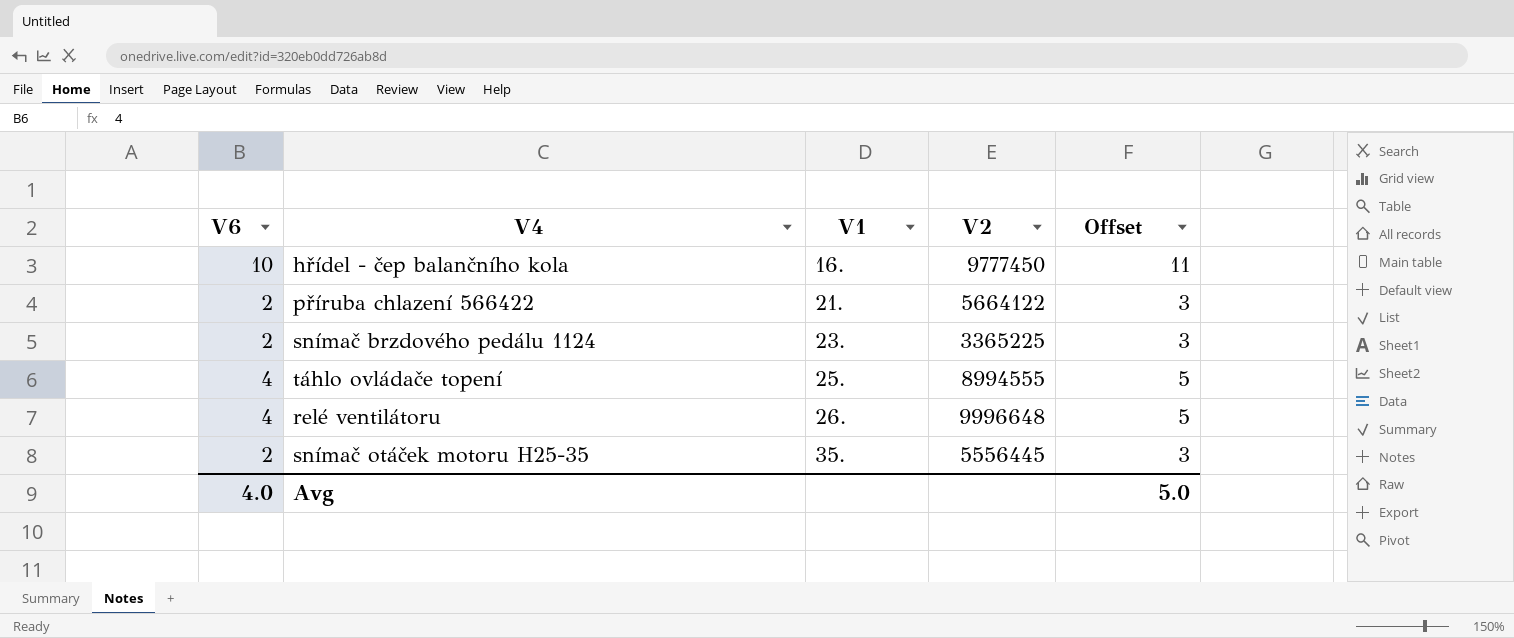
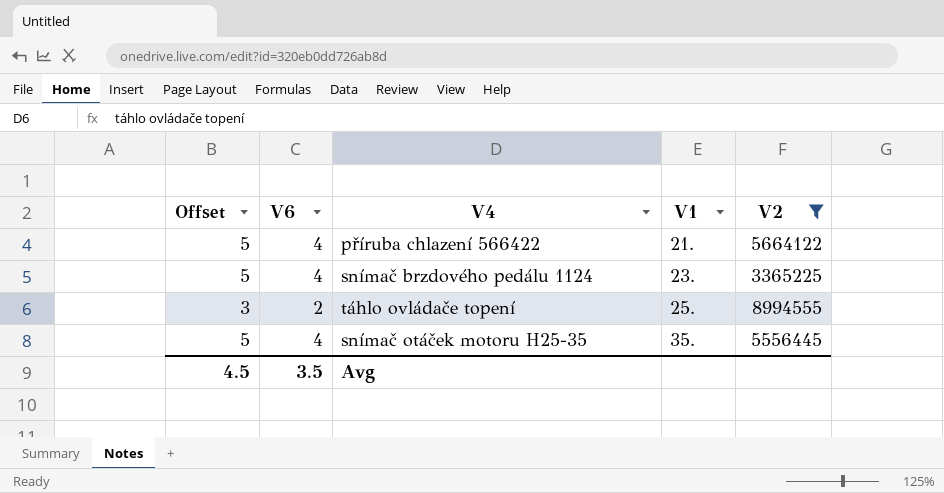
filter: none -> V2 <= 8994555
column Offset | position: 5 -> 1
příruba chlazení 566422 | Offset: 3 -> 5
příruba chlazení 566422 | V6: 2 -> 4
snímač brzdového pedálu 1124 | Offset: 3 -> 5
snímač brzdového pedálu 1124 | V6: 2 -> 4
táhlo ovládače topení | Offset: 5 -> 3
táhlo ovládače topení | V6: 4 -> 2
snímač otáček motoru H25-35 | Offset: 3 -> 5
snímač otáček motoru H25-35 | V6: 2 -> 4
Avg | Offset: 5.0 -> 4.5
Avg | V6: 4.0 -> 3.5

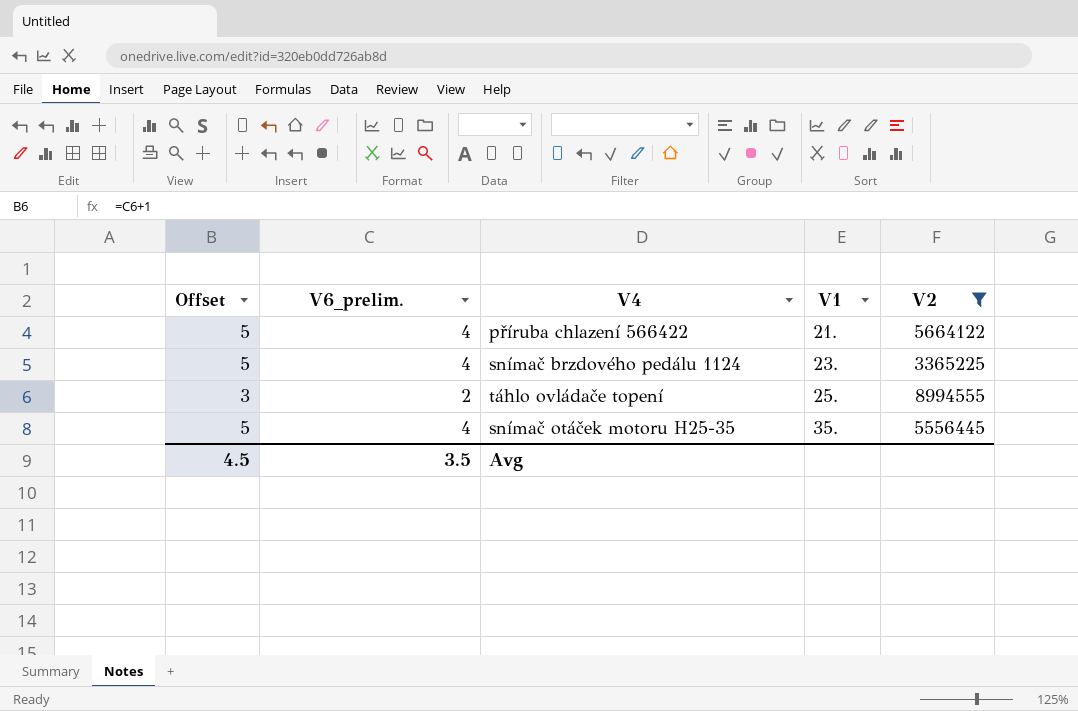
column name: V6 -> V6_prelim.

